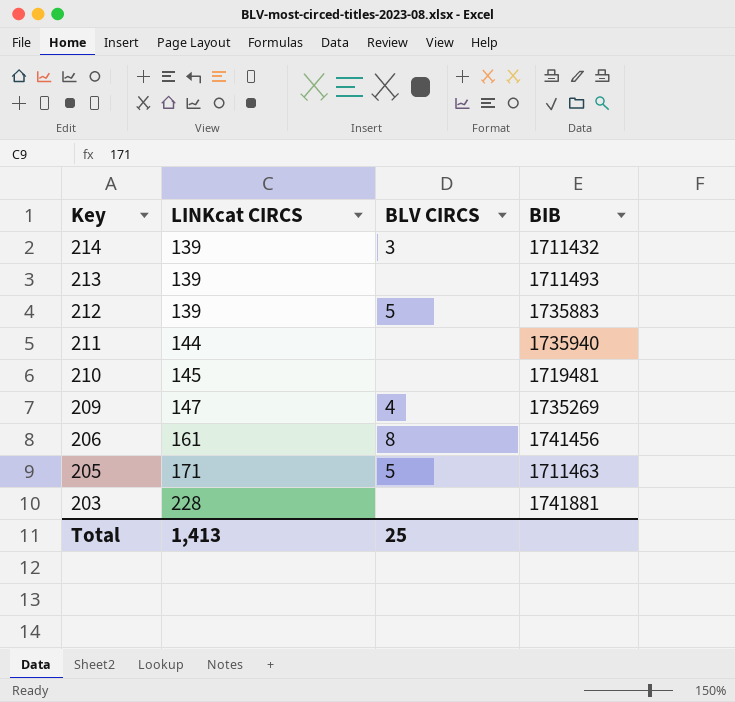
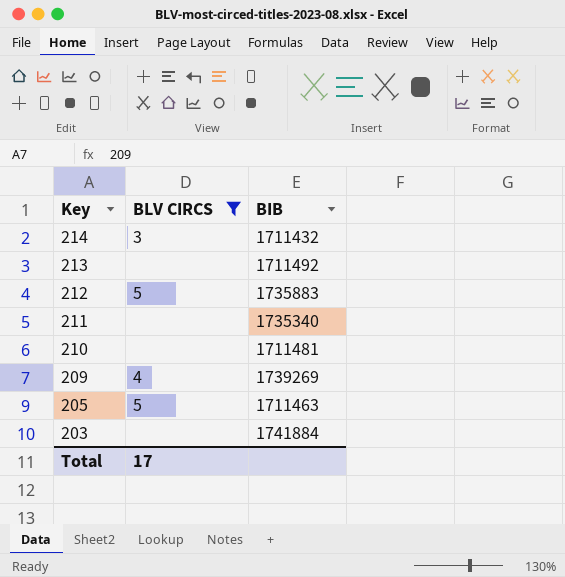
filter: none -> BLV CIRCS != 8
column LINKcat CIRCS | position: 2 -> none
213 | BIB: 1711493 -> 1711492
211 | BIB: 1735940 -> 1735340
210 | BIB: 1719481 -> 1711481
209 | BIB: 1735269 -> 1739269
203 | BIB: 1741881 -> 1741884
Total | BLV CIRCS: 25 -> 17

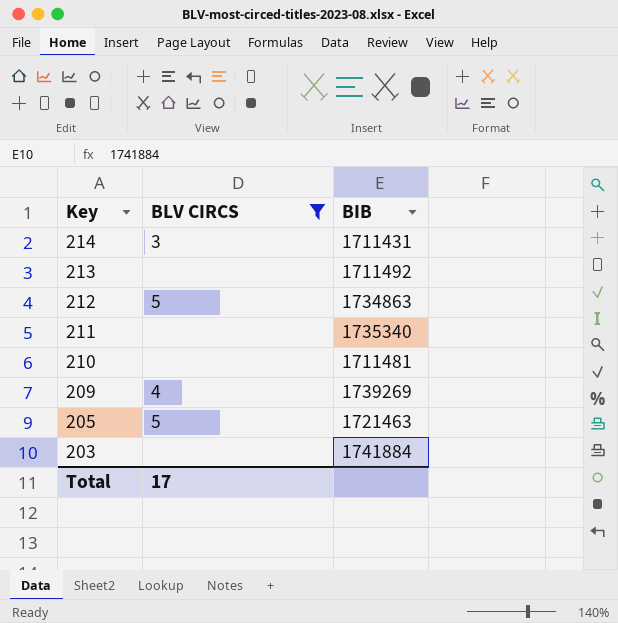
214 | BIB: 1711432 -> 1711431
212 | BIB: 1735883 -> 1734863
205 | BIB: 1711463 -> 1721463

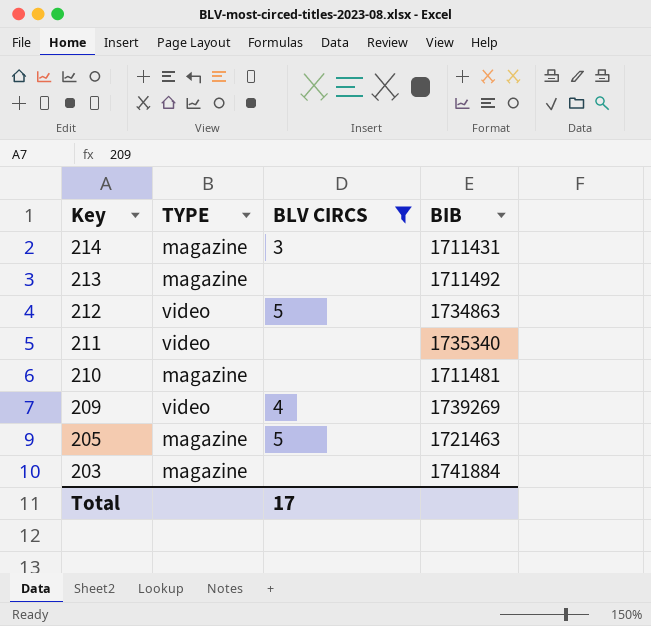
column TYPE | position: none -> 2

